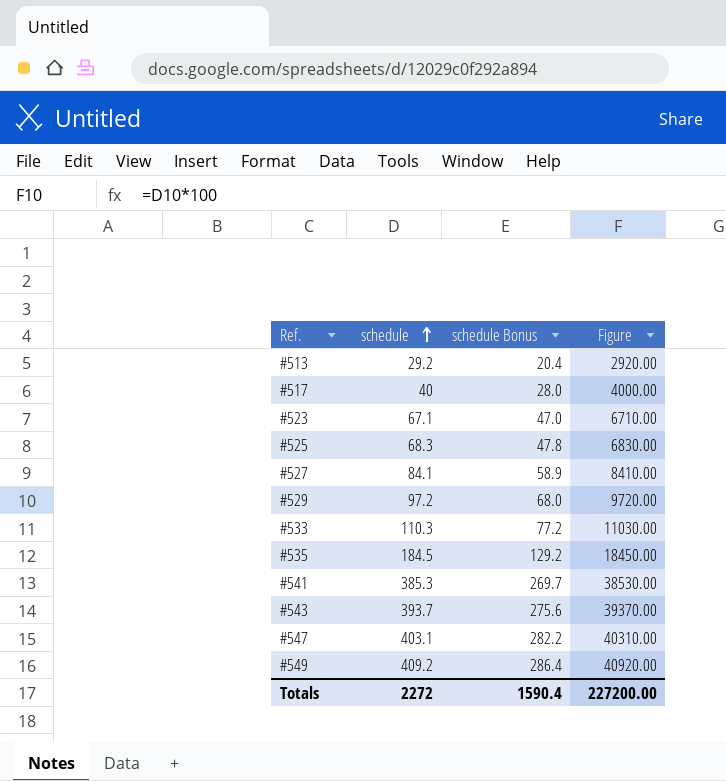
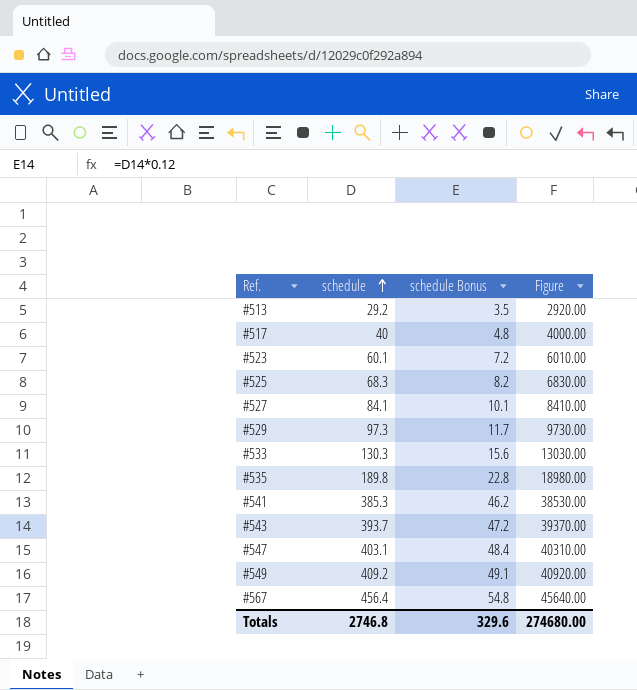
column schedule Bonus | formula: [schedule] * 0.7 -> [schedule] * 0.12
#523 | schedule: 67.1 -> 60.1
#523 | Figure: 6710.00 -> 6010.00
#529 | schedule: 97.2 -> 97.3
#529 | Figure: 9720.00 -> 9730.00
#533 | schedule: 110.3 -> 130.3
#533 | Figure: 11030.00 -> 13030.00
#535 | schedule: 184.5 -> 189.8
#535 | Figure: 18450.00 -> 18980.00
row #567: none -> 456.4 | 54.8 | 45640.00
Totals | schedule: 2272 -> 2746.8
Totals | schedule Bonus: 1590.4 -> 329.6
Totals | Figure: 227200.00 -> 274680.00

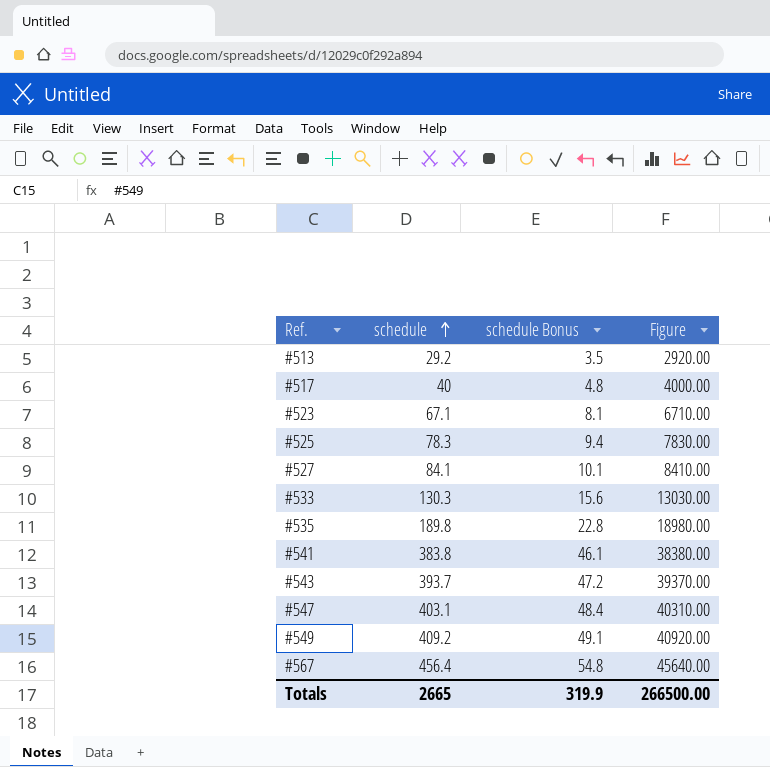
row #529: 97.3 | 11.7 | 9730.00 -> none
#523 | schedule: 60.1 -> 67.1
#523 | schedule Bonus: 7.2 -> 8.1
#523 | Figure: 6010.00 -> 6710.00
#525 | schedule: 68.3 -> 78.3
#525 | schedule Bonus: 8.2 -> 9.4
#525 | Figure: 6830.00 -> 7830.00
#541 | schedule: 385.3 -> 383.8
#541 | schedule Bonus: 46.2 -> 46.1
#541 | Figure: 38530.00 -> 38380.00
Totals | schedule: 2746.8 -> 2665
Totals | schedule Bonus: 329.6 -> 319.9
Totals | Figure: 274680.00 -> 266500.00

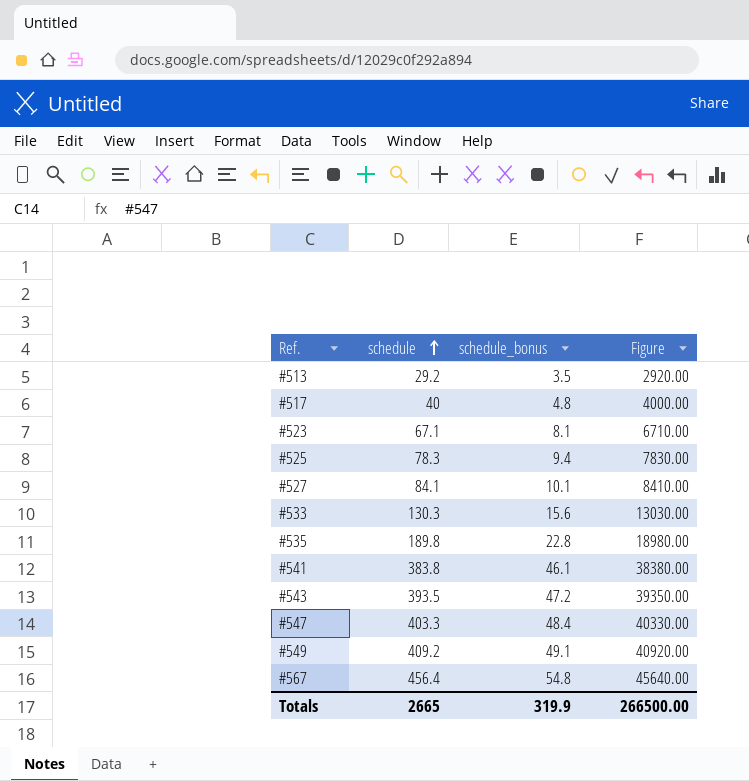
column name: schedule Bonus -> schedule_bonus
#543 | schedule: 393.7 -> 393.5
#543 | Figure: 39370.00 -> 39350.00
#547 | schedule: 403.1 -> 403.3
#547 | Figure: 40310.00 -> 40330.00

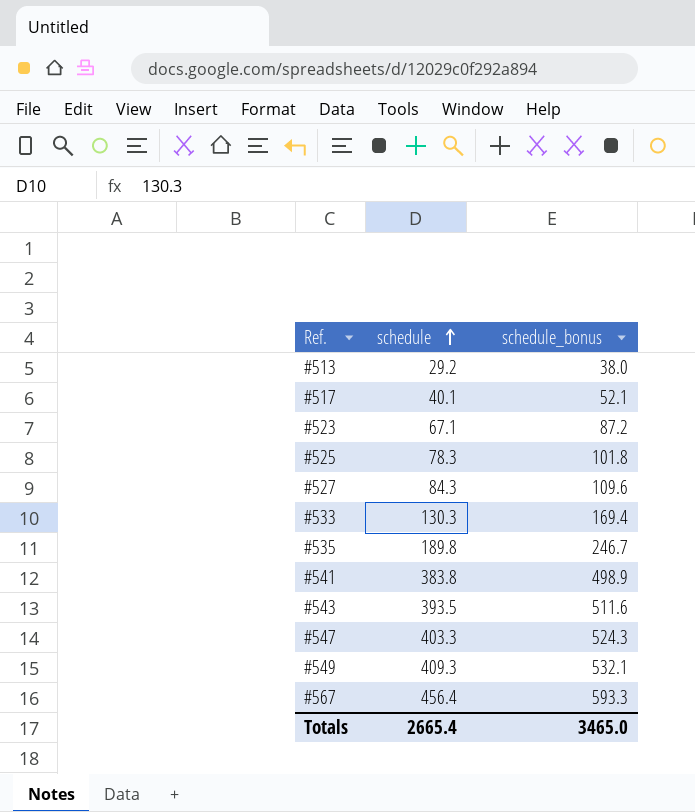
column Figure | formula: [schedule] * 100 -> none
column schedule_bonus | formula: [schedule] * 0.12 -> [schedule] * 1.3
#517 | schedule: 40 -> 40.1
#527 | schedule: 84.1 -> 84.3
#549 | schedule: 409.2 -> 409.3
Totals | schedule: 2665 -> 2665.4
Totals | schedule_bonus: 319.9 -> 3465.0

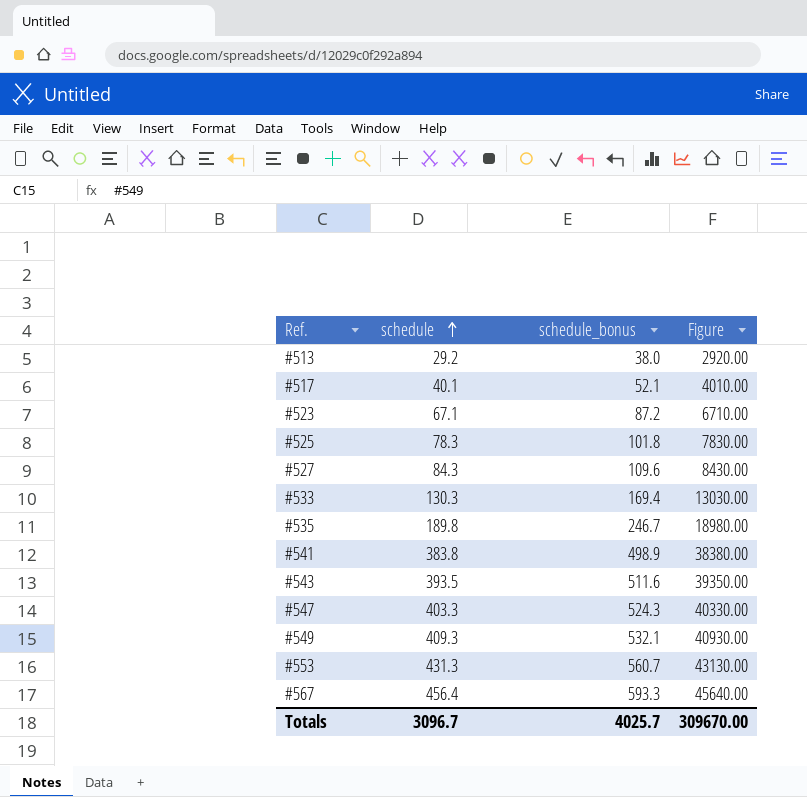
column Figure | formula: none -> [schedule] * 100
row #553: none -> 431.3 | 560.7 | 43130.00
Totals | schedule: 2665.4 -> 3096.7
Totals | schedule_bonus: 3465.0 -> 4025.7

